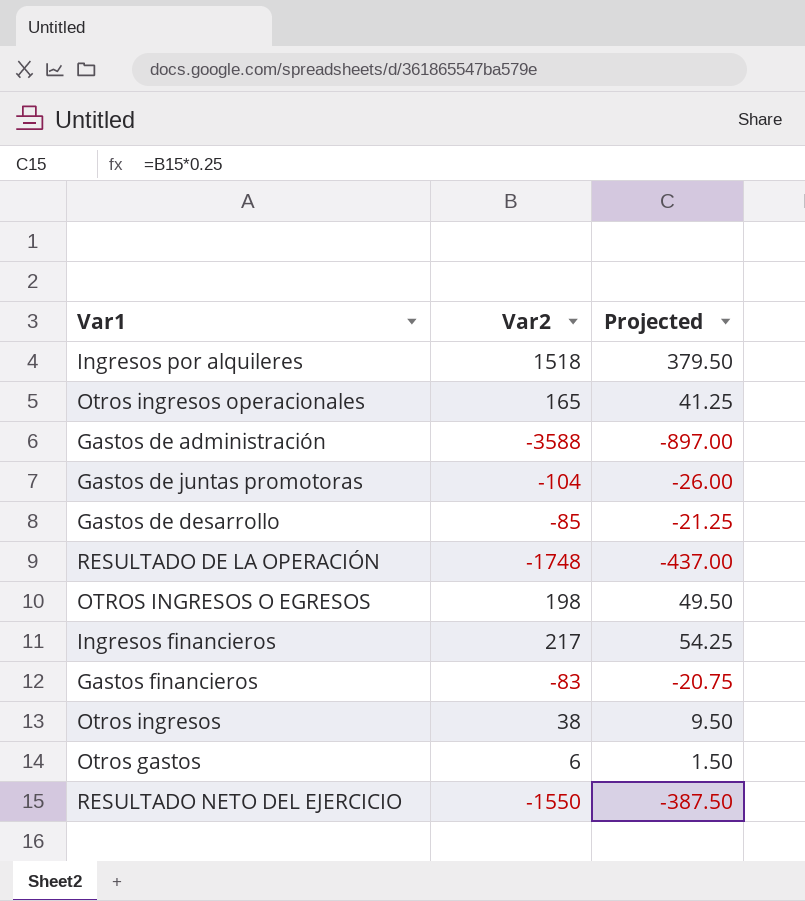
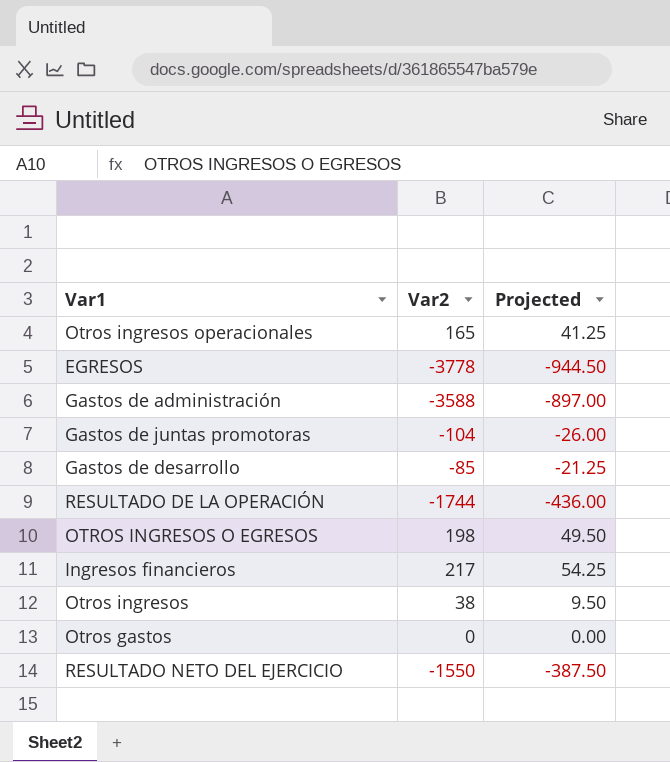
row Ingresos por alquileres: 1518 | 379.50 -> none
row Gastos financieros: -83 | -20.75 -> none
row EGRESOS: none -> -3778 | -944.50
RESULTADO DE LA OPERACIÓN | Var2: -1748 -> -1744
RESULTADO DE LA OPERACIÓN | Projected: -437.00 -> -436.00
Otros gastos | Var2: 6 -> 0
Otros gastos | Projected: 1.50 -> 0.00

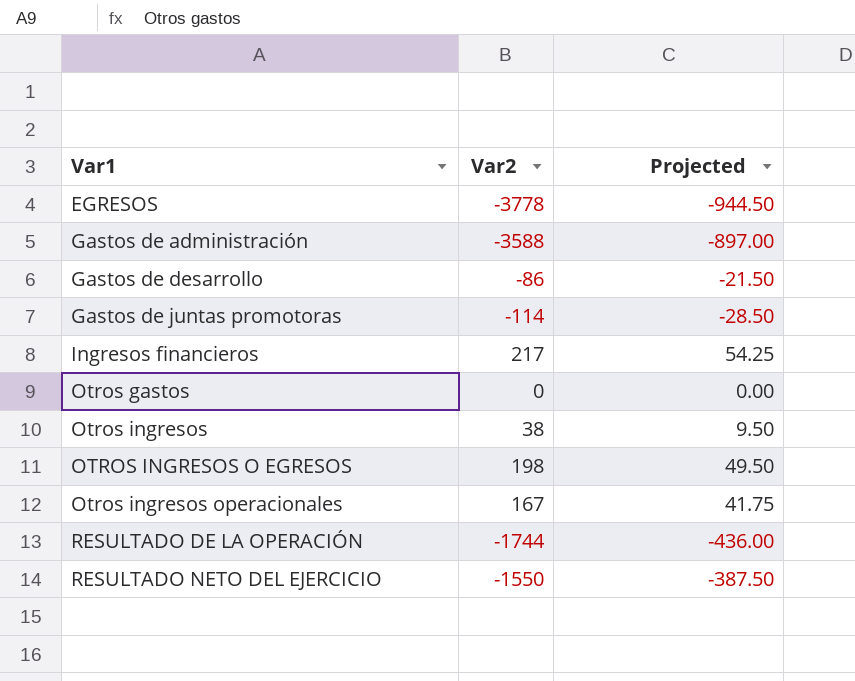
row order: none -> Var1 ascending
Gastos de desarrollo | Var2: -85 -> -86
Gastos de desarrollo | Projected: -21.25 -> -21.50
Gastos de juntas promotoras | Var2: -104 -> -114
Gastos de juntas promotoras | Projected: -26.00 -> -28.50
Otros ingresos operacionales | Var2: 165 -> 167
Otros ingresos operacionales | Projected: 41.25 -> 41.75

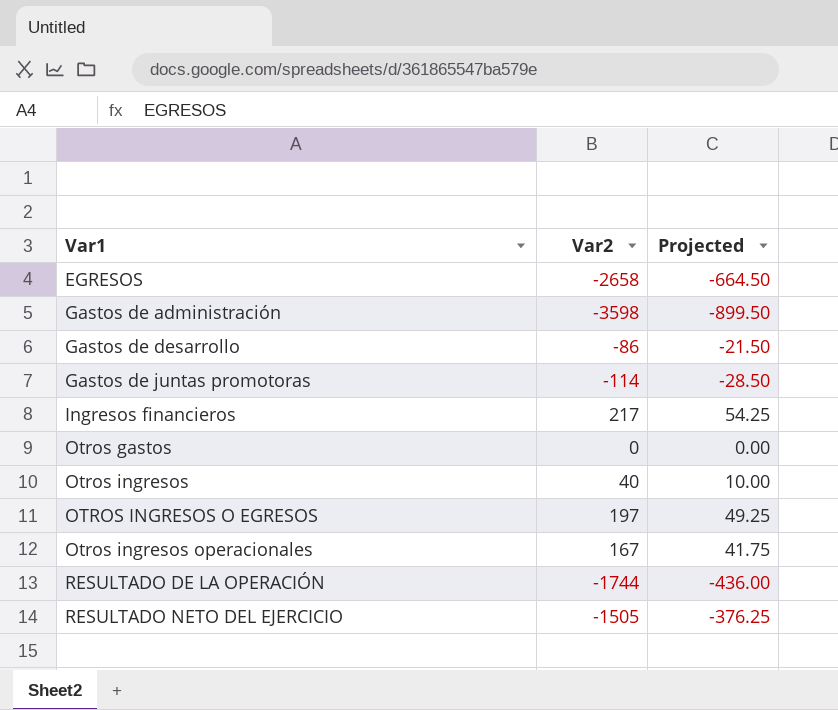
EGRESOS | Var2: -3778 -> -2658
EGRESOS | Projected: -944.50 -> -664.50
Gastos de administración | Var2: -3588 -> -3598
Gastos de administración | Projected: -897.00 -> -899.50
Otros ingresos | Var2: 38 -> 40
Otros ingresos | Projected: 9.50 -> 10.00
OTROS INGRESOS O EGRESOS | Var2: 198 -> 197
OTROS INGRESOS O EGRESOS | Projected: 49.50 -> 49.25
RESULTADO NETO DEL EJERCICIO | Var2: -1550 -> -1505
RESULTADO NETO DEL EJERCICIO | Projected: -387.50 -> -376.25

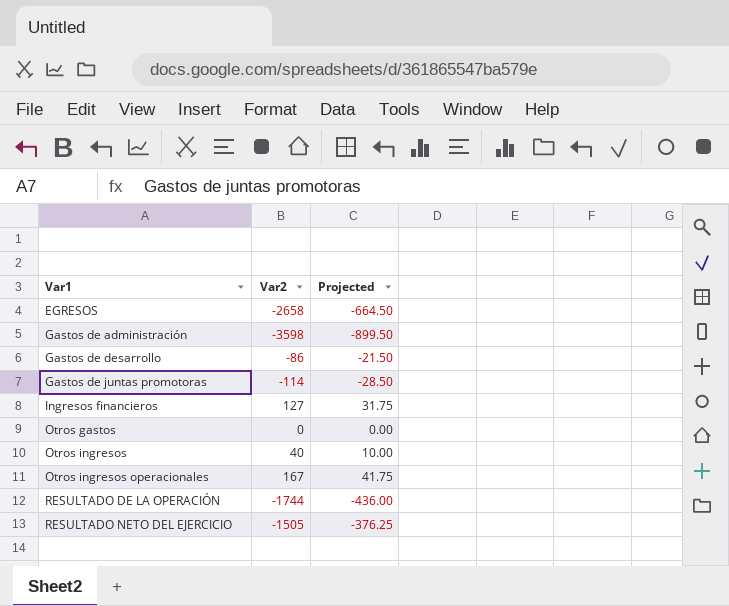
row OTROS INGRESOS O EGRESOS: 197 | 49.25 -> none
Ingresos financieros | Var2: 217 -> 127
Ingresos financieros | Projected: 54.25 -> 31.75

